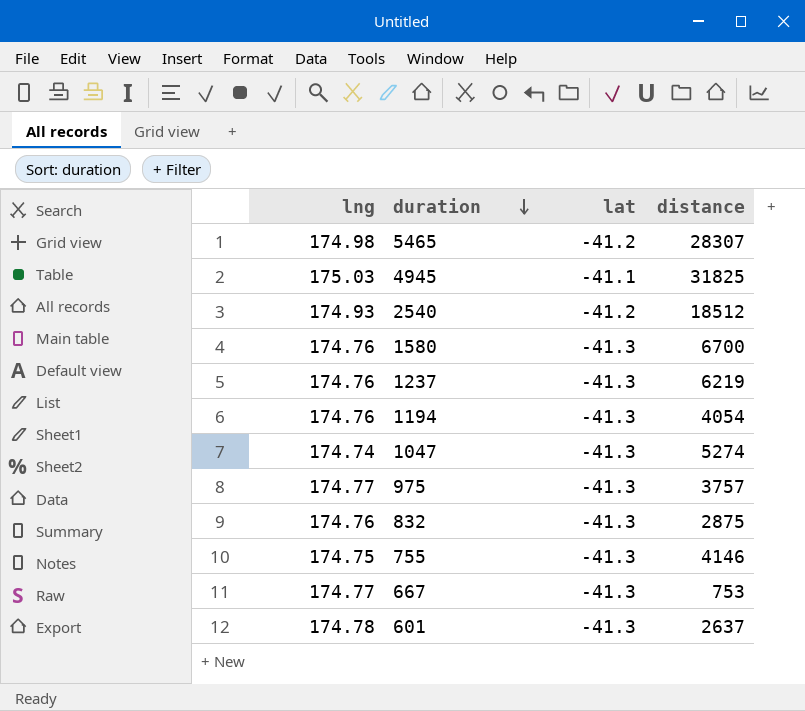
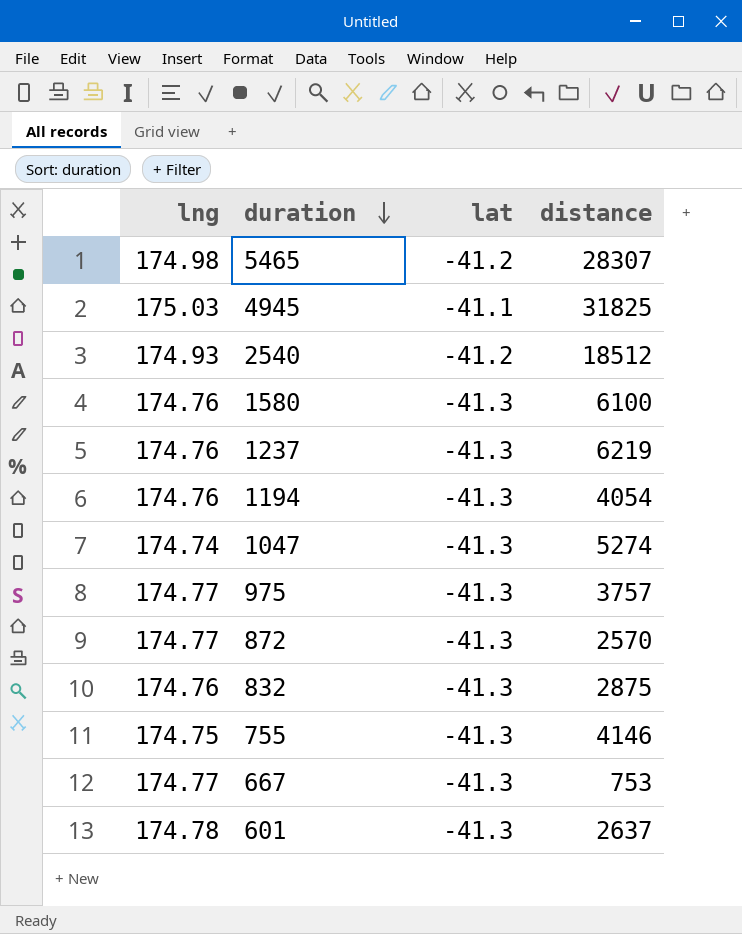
1580 | distance: 6700 -> 6100
row 872: none -> 174.77 | -41.3 | 2570

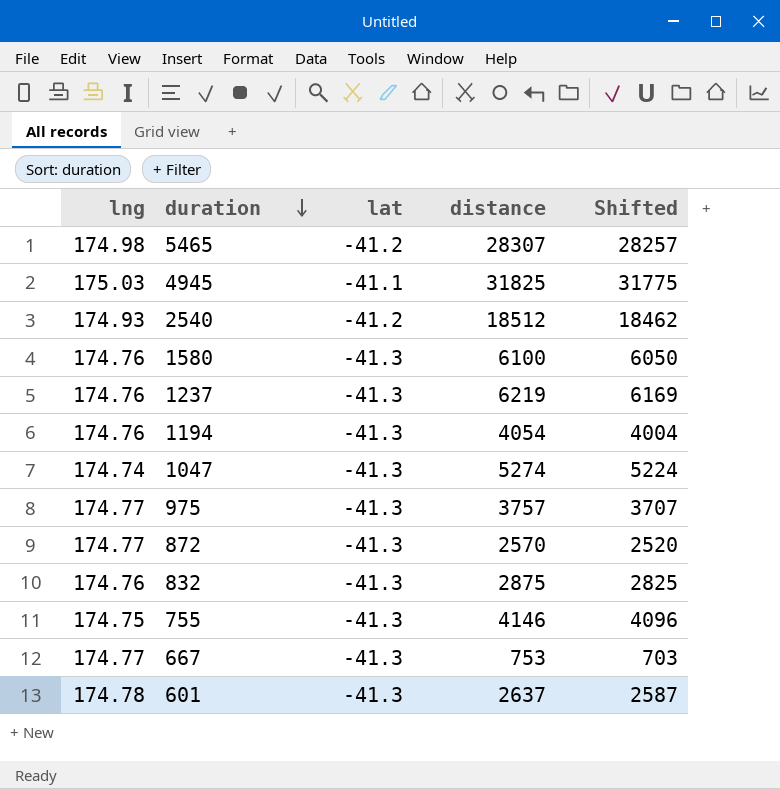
column Shifted | formula: none -> [distance] - 50

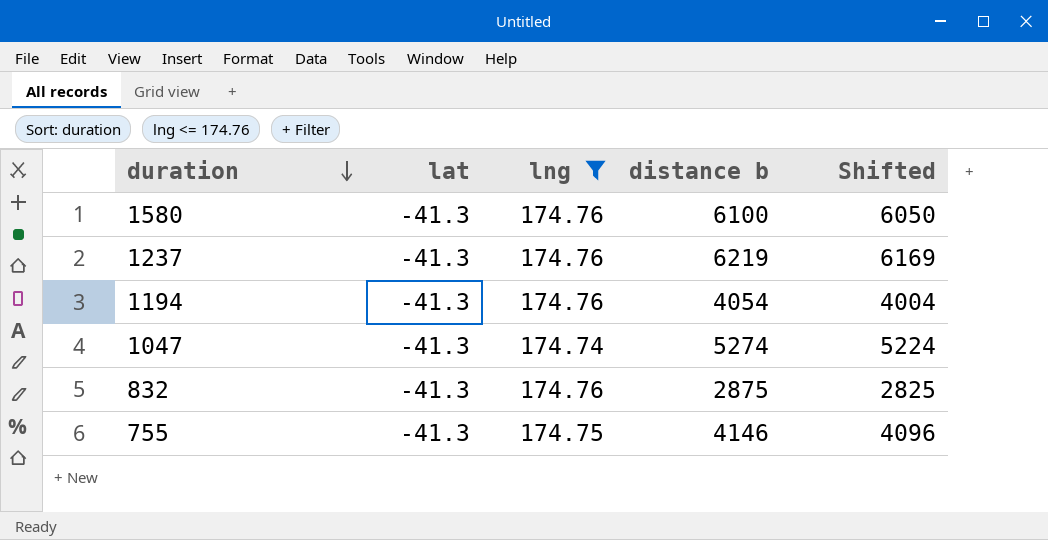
filter: none -> lng <= 174.76
column lng | position: 1 -> 3
column name: distance -> distance b

